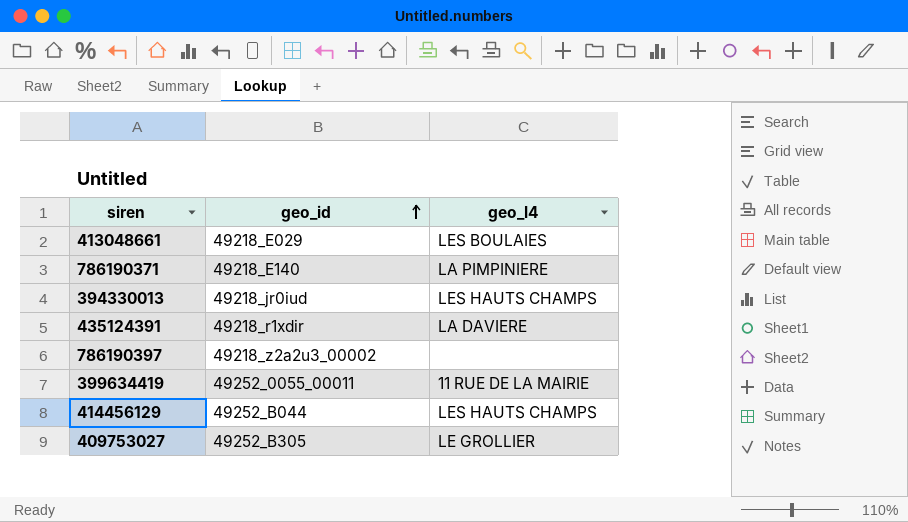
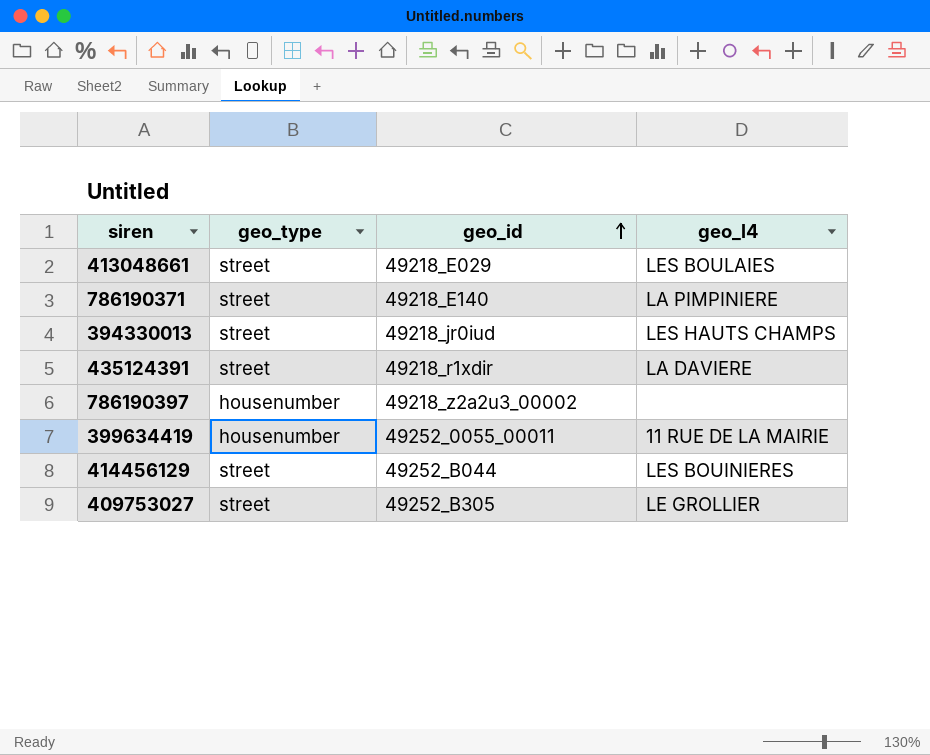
column geo_type | position: none -> 2
414456129 | geo_l4: LES HAUTS CHAMPS -> LES BOUINIERES

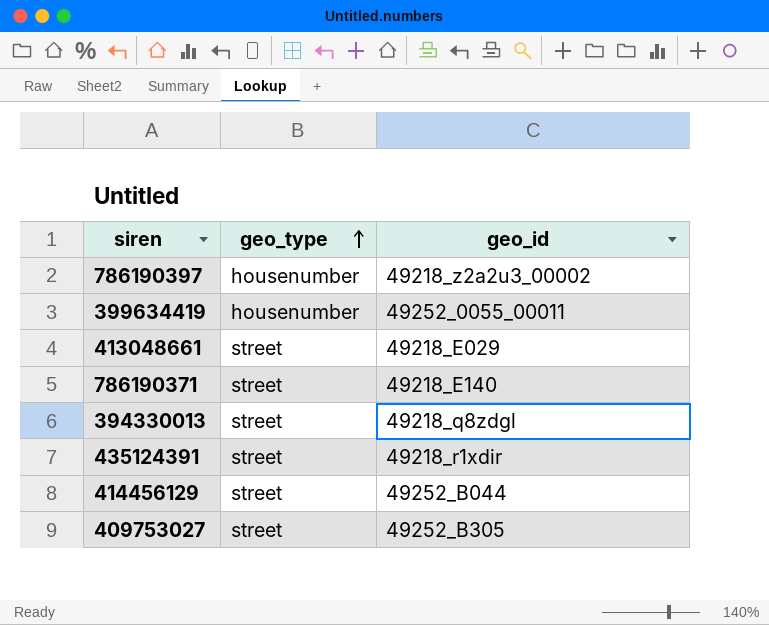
row order: geo_id ascending -> geo_type ascending
column geo_l4 | position: 4 -> none
394330013 | geo_id: 49218_jr0iud -> 49218_q8zdgl

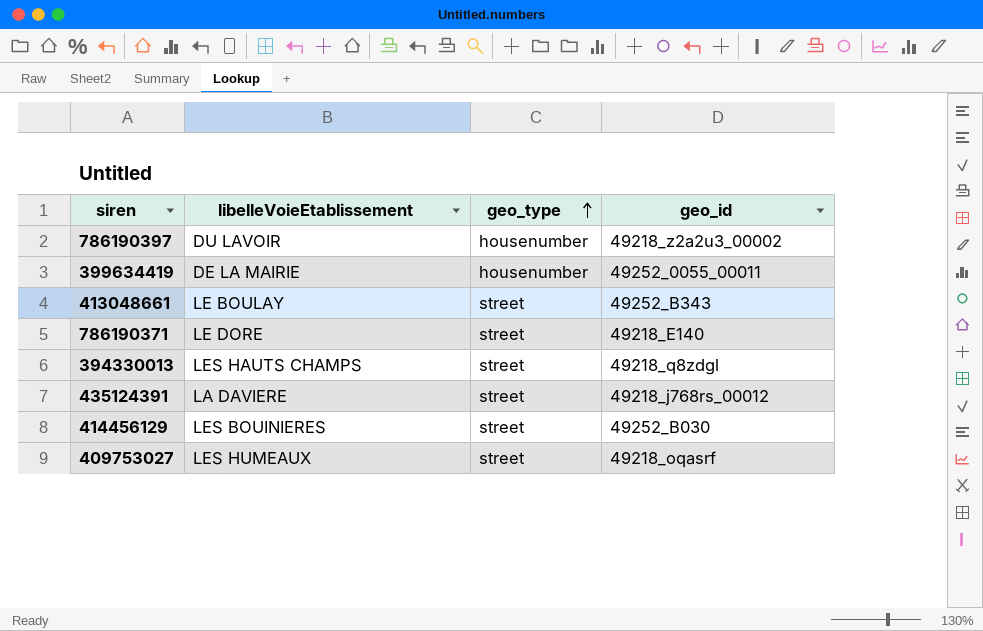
column libelleVoieEtablissement | position: none -> 2
413048661 | geo_id: 49218_E029 -> 49252_B343
435124391 | geo_id: 49218_r1xdir -> 49218_j768rs_00012
414456129 | geo_id: 49252_B044 -> 49252_B030
409753027 | geo_id: 49252_B305 -> 49218_oqasrf

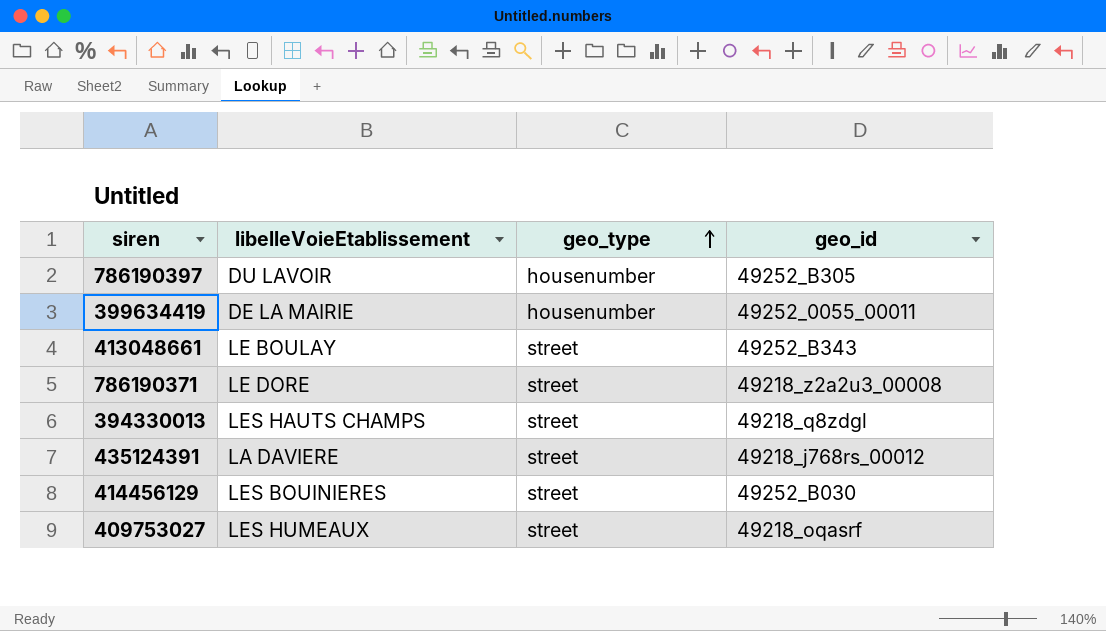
786190397 | geo_id: 49218_z2a2u3_00002 -> 49252_B305
786190371 | geo_id: 49218_E140 -> 49218_z2a2u3_00008

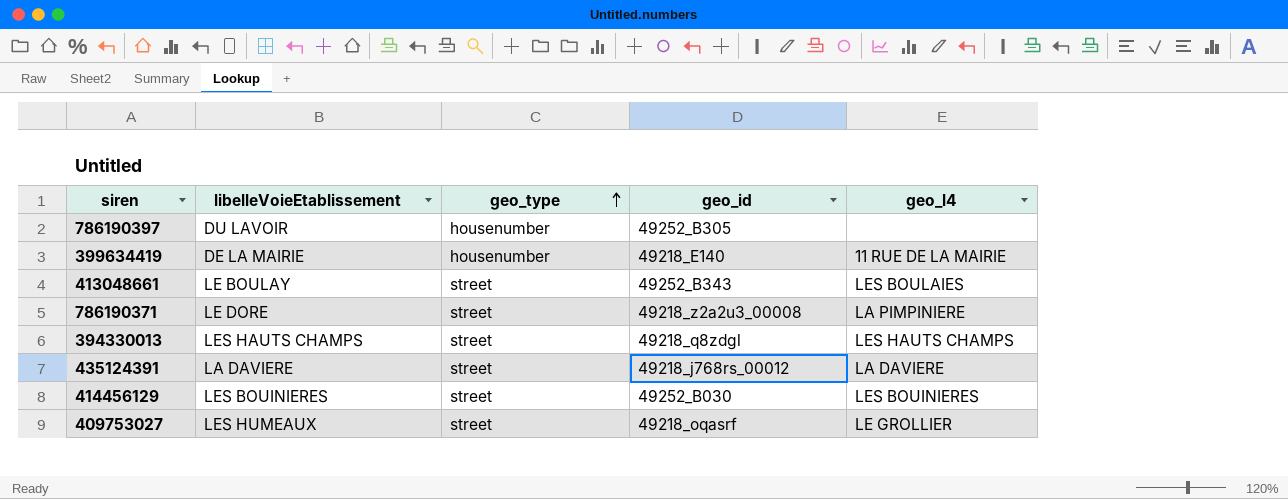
column geo_l4 | position: none -> 5
399634419 | geo_id: 49252_0055_00011 -> 49218_E140

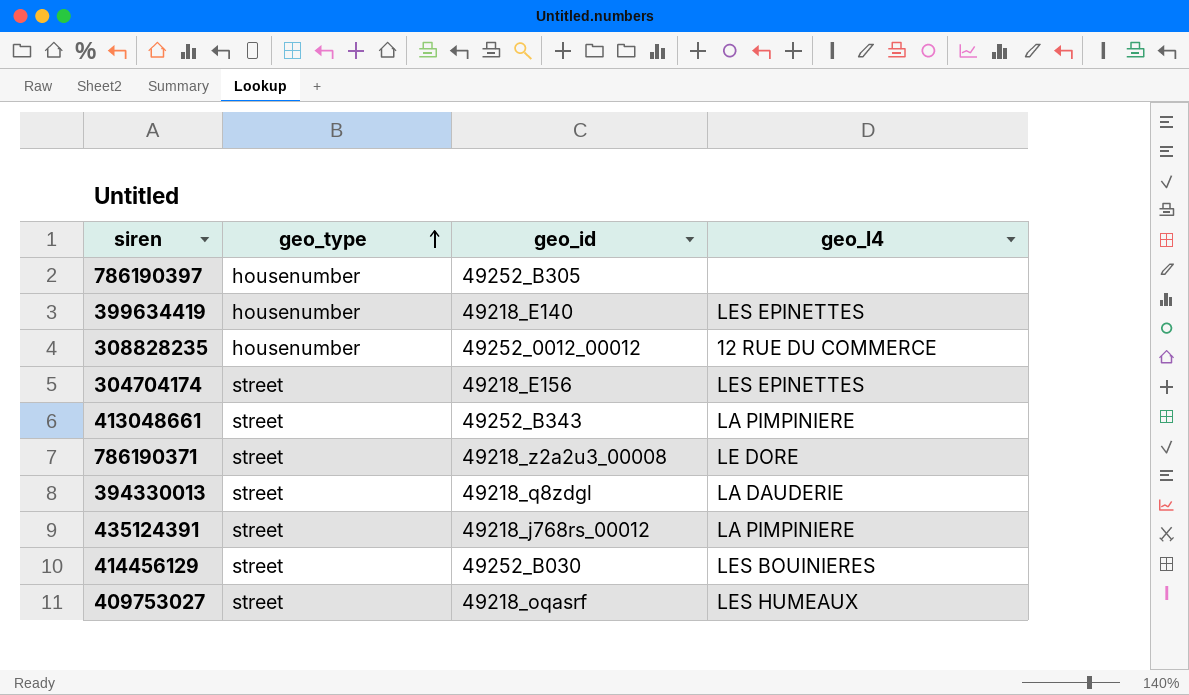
column libelleVoieEtablissement | position: 2 -> none
399634419 | geo_l4: 11 RUE DE LA MAIRIE -> LES EPINETTES
row 308828235: none -> housenumber | 49252_0012_00012 | 12 RUE DU COMMERCE
row 304704174: none -> street | 49218_E156 | LES EPINETTES
413048661 | geo_l4: LES BOULAIES -> LA PIMPINIERE
786190371 | geo_l4: LA PIMPINIERE -> LE DORE
394330013 | geo_l4: LES HAUTS CHAMPS -> LA DAUDERIE
435124391 | geo_l4: LA DAVIERE -> LA PIMPINIERE
409753027 | geo_l4: LE GROLLIER -> LES HUMEAUX

